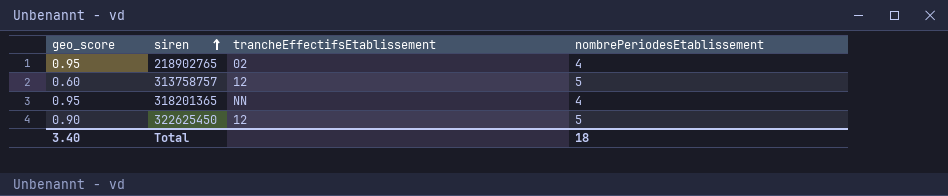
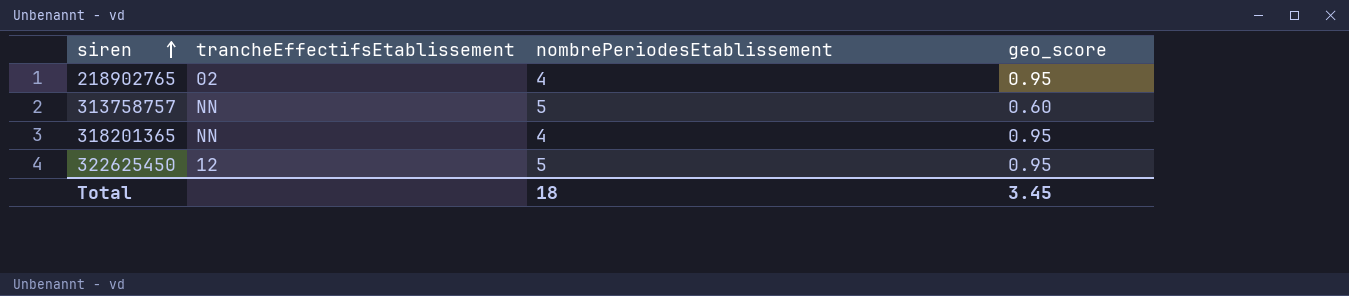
column geo_score | position: 1 -> 4
313758757 | trancheEffectifsEtablissement: 12 -> NN
322625450 | geo_score: 0.90 -> 0.95
Total | geo_score: 3.40 -> 3.45

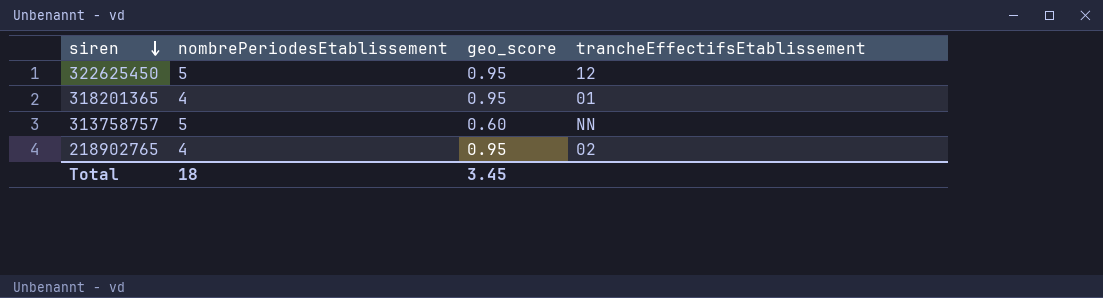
row order: siren ascending -> siren descending
column trancheEffectifsEtablissement | position: 2 -> 4
318201365 | trancheEffectifsEtablissement: NN -> 01

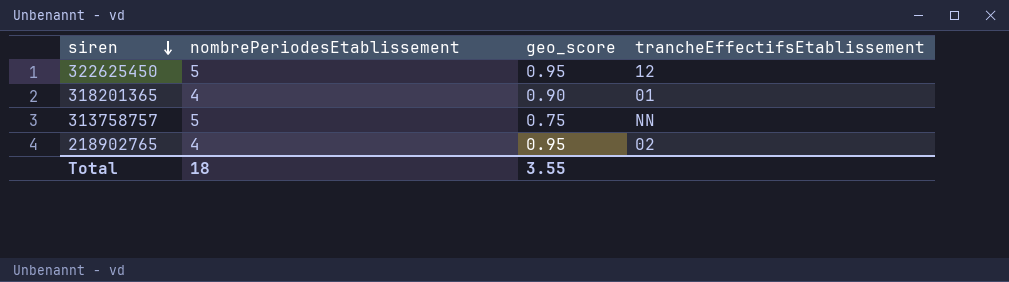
318201365 | geo_score: 0.95 -> 0.90
313758757 | geo_score: 0.60 -> 0.75
Total | geo_score: 3.45 -> 3.55

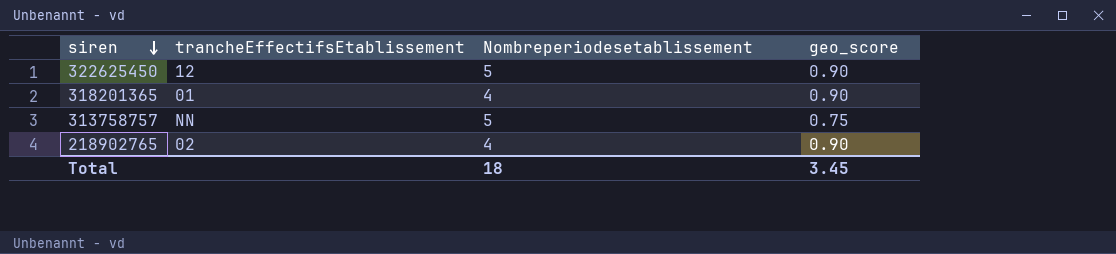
column trancheEffectifsEtablissement | position: 4 -> 2
column name: nombrePeriodesEtablissement -> Nombreperiodesetablissement
322625450 | geo_score: 0.95 -> 0.90
218902765 | geo_score: 0.95 -> 0.90
Total | geo_score: 3.55 -> 3.45

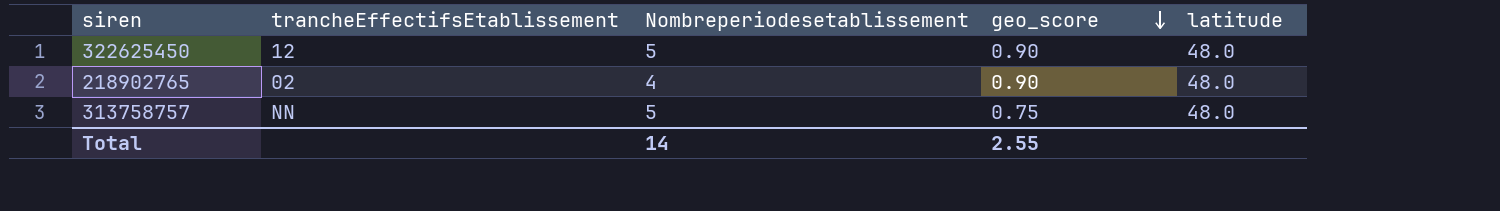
row order: siren descending -> geo_score descending
column latitude | position: none -> 5
row 318201365: 01 | 4 | 0.90 -> none
Total | Nombreperiodesetablissement: 18 -> 14
Total | geo_score: 3.45 -> 2.55

